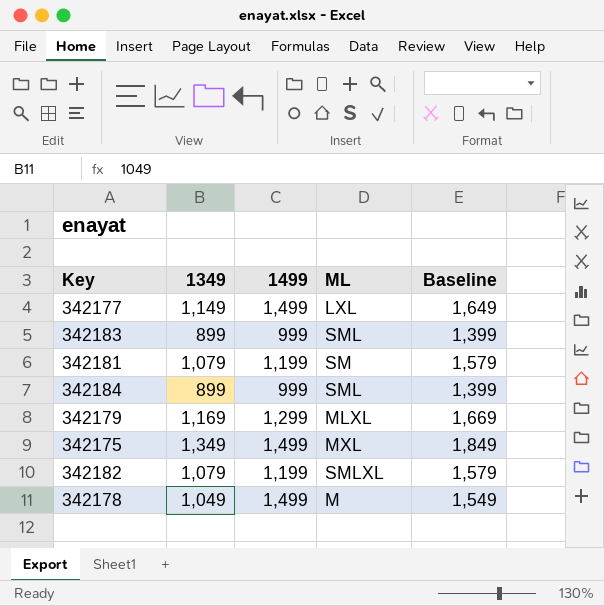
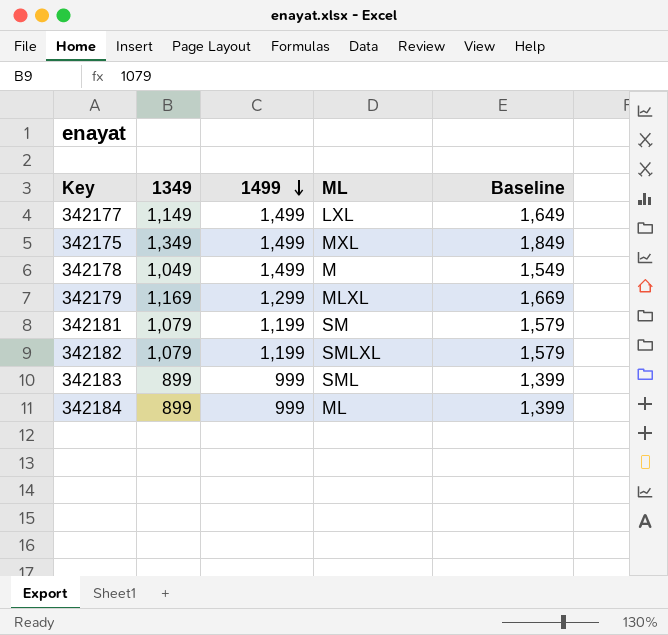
row order: none -> 1499 descending
342184 | ML: SML -> ML

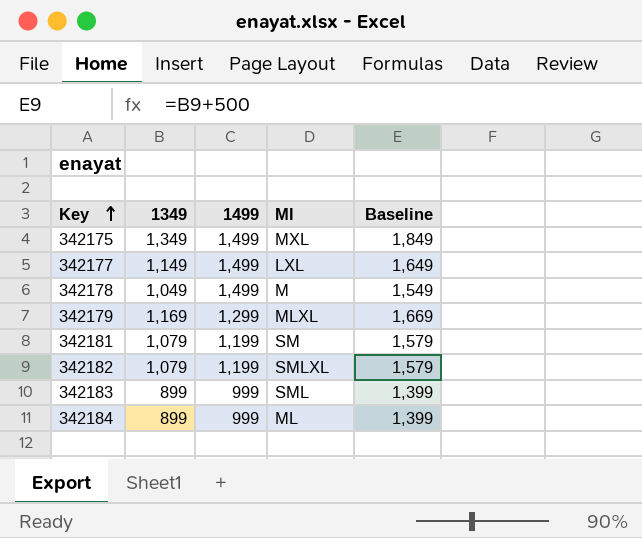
row order: 1499 descending -> Key ascending
column name: ML -> Ml

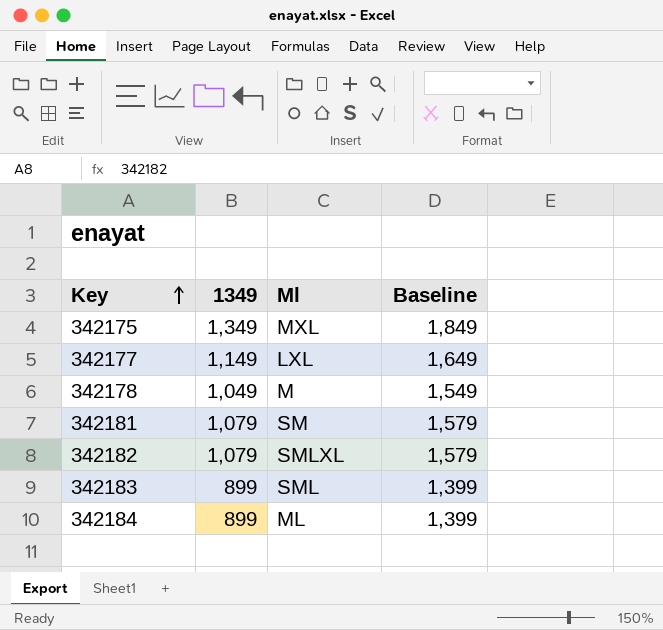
column 1499 | position: 3 -> none
row 342179: 1,169 | 1,299 | MLXL | 1,669 -> none

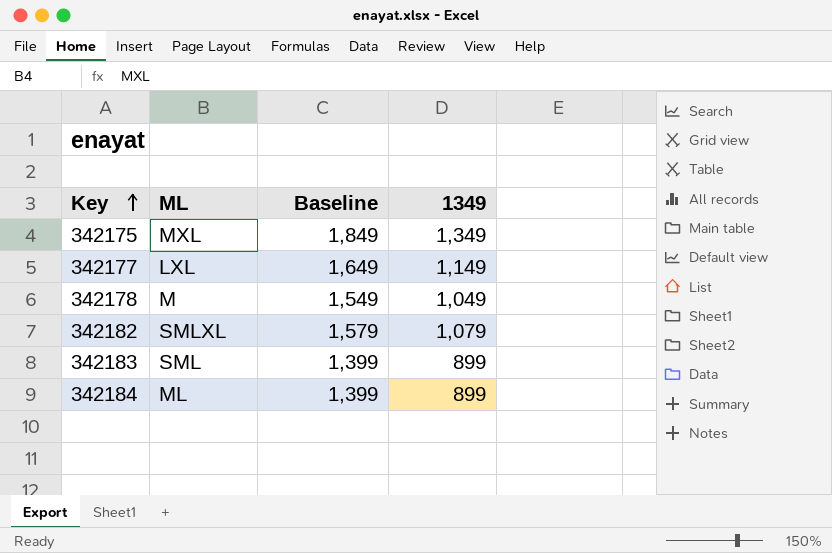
column name: Ml -> ML
column 1349 | position: 2 -> 4
row 342181: 1,079 | SM | 1,579 -> none

